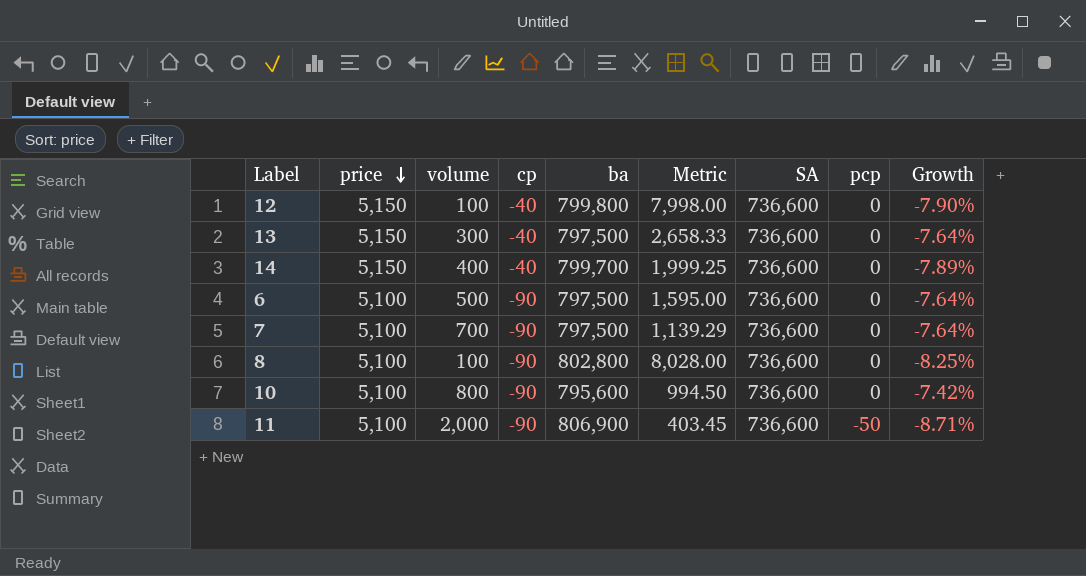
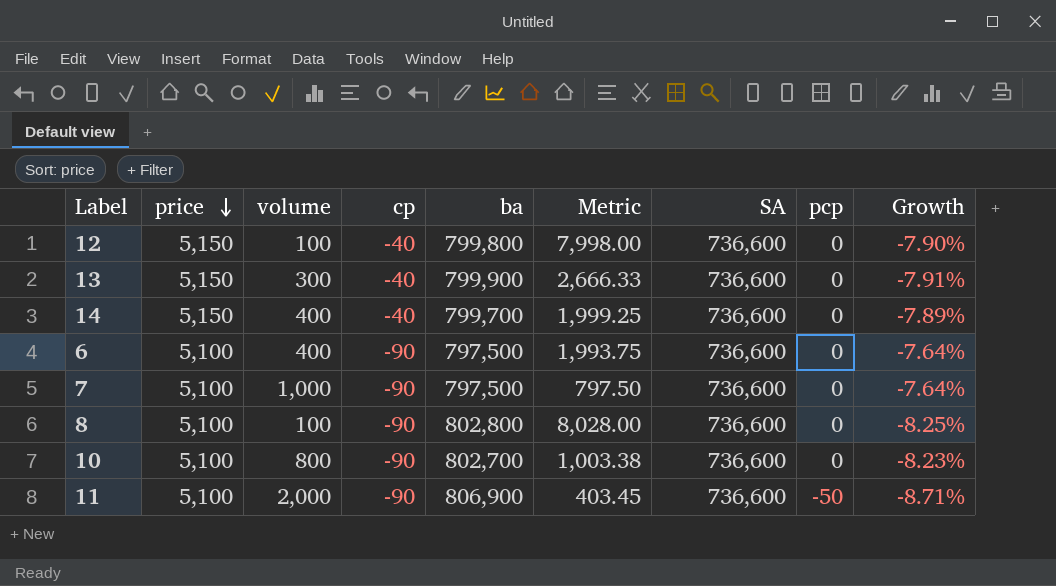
13 | ba: 797,500 -> 799,900
13 | Metric: 2,658.33 -> 2,666.33
13 | Growth: -7.64% -> -7.91%
6 | volume: 500 -> 400
6 | Metric: 1,595.00 -> 1,993.75
7 | volume: 700 -> 1,000
7 | Metric: 1,139.29 -> 797.50
10 | ba: 795,600 -> 802,700
10 | Metric: 994.50 -> 1,003.38
10 | Growth: -7.42% -> -8.23%

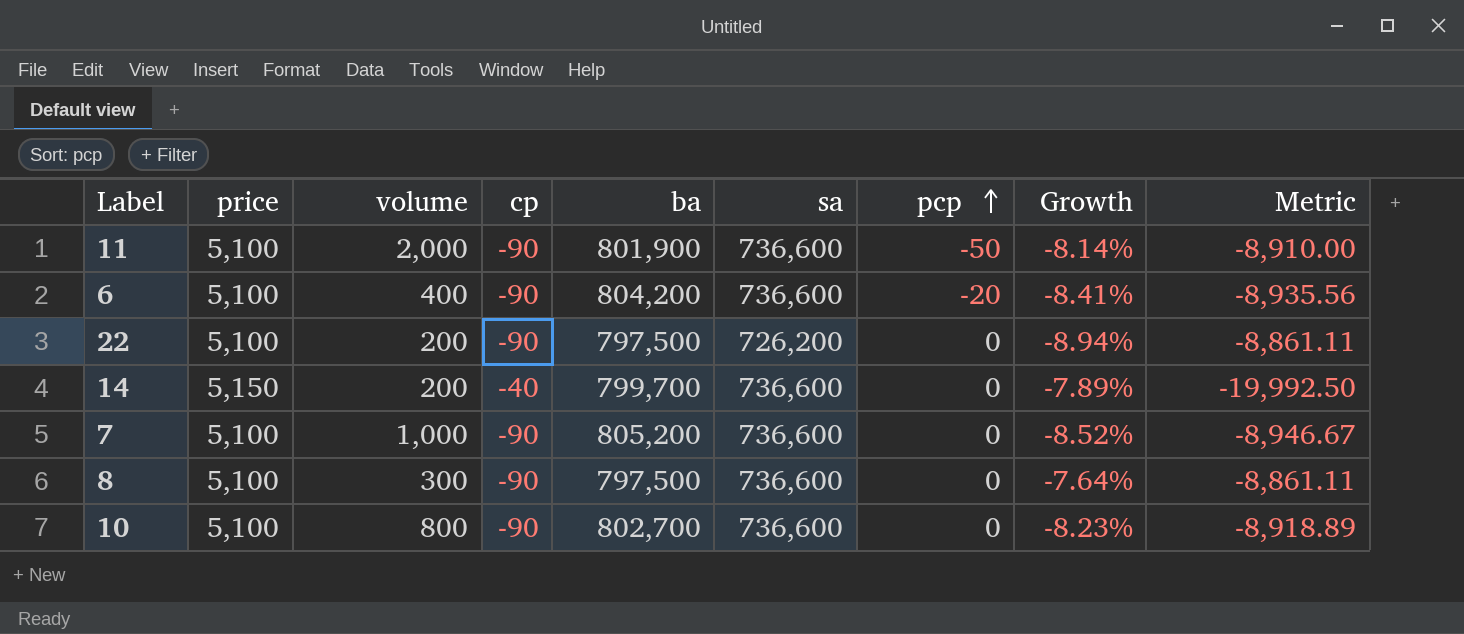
row order: price descending -> pcp ascending
column name: SA -> sa
column Metric | formula: [ba] / [volume] -> [ba] / [cp]
column Metric | position: 6 -> 9
row 12: 5,150 | 100 | -40 | 799,800 | 7,998.00 | 736,600 | 0 | -7.90% -> none
row 13: 5,150 | 300 | -40 | 799,900 | 2,666.33 | 736,600 | 0 | -7.91% -> none
11 | ba: 806,900 -> 801,900
11 | Growth: -8.71% -> -8.14%
6 | ba: 797,500 -> 804,200
6 | pcp: 0 -> -20
6 | Growth: -7.64% -> -8.41%
row 22: none -> 5,100 | 200 | -90 | 797,500 | 726,200 | 0 | -8.94% | -8,861.11
14 | volume: 400 -> 200
7 | ba: 797,500 -> 805,200
7 | Growth: -7.64% -> -8.52%
8 | volume: 100 -> 300
8 | ba: 802,800 -> 797,500
8 | Growth: -8.25% -> -7.64%

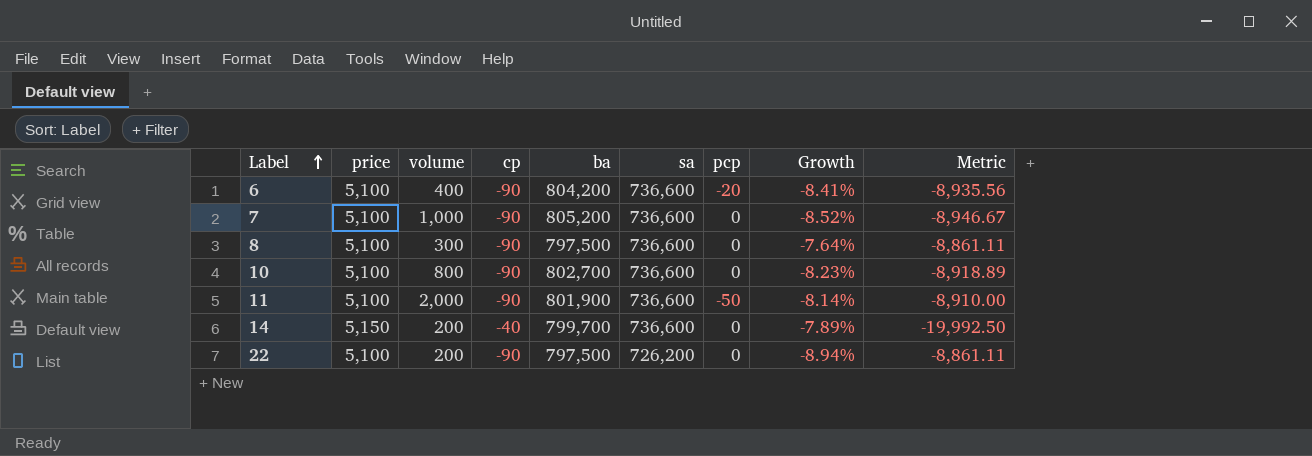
row order: pcp ascending -> Label ascending

